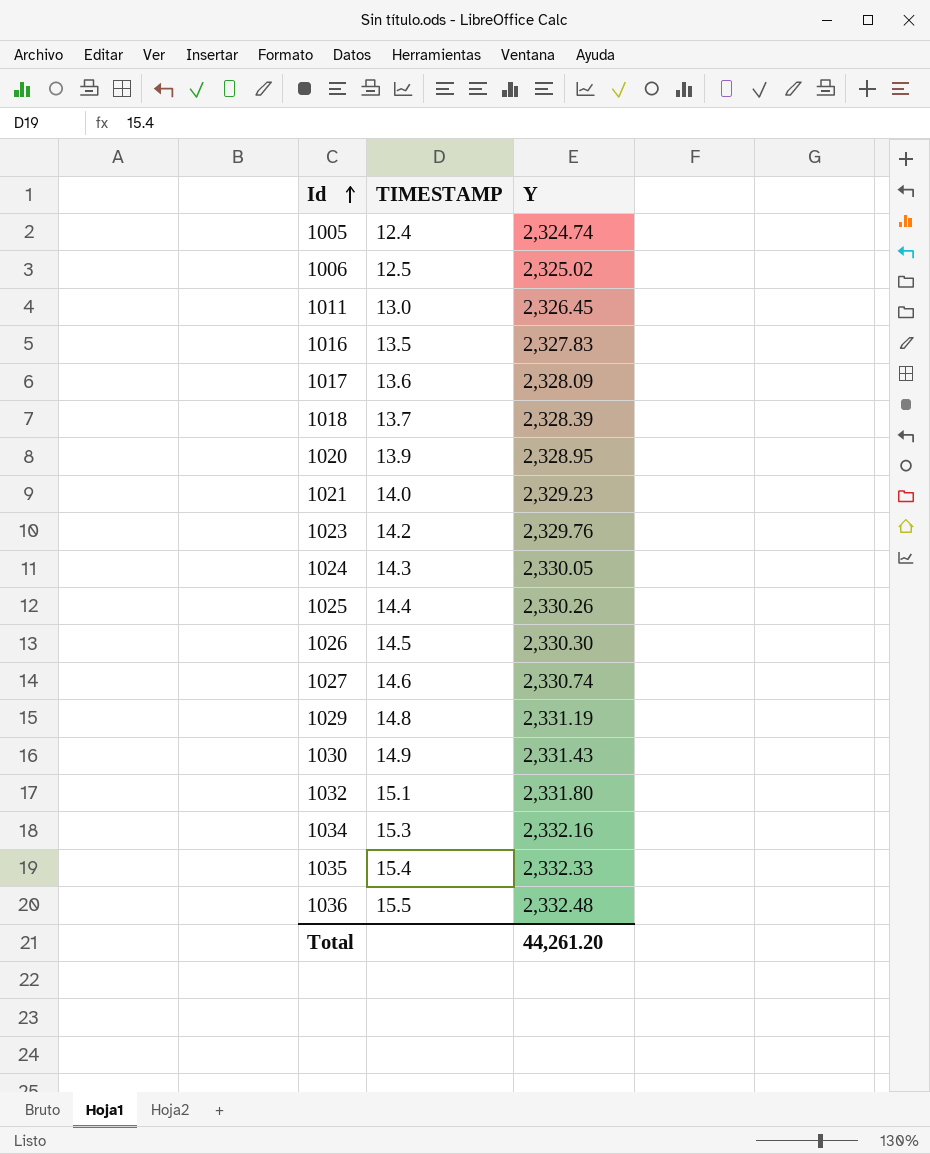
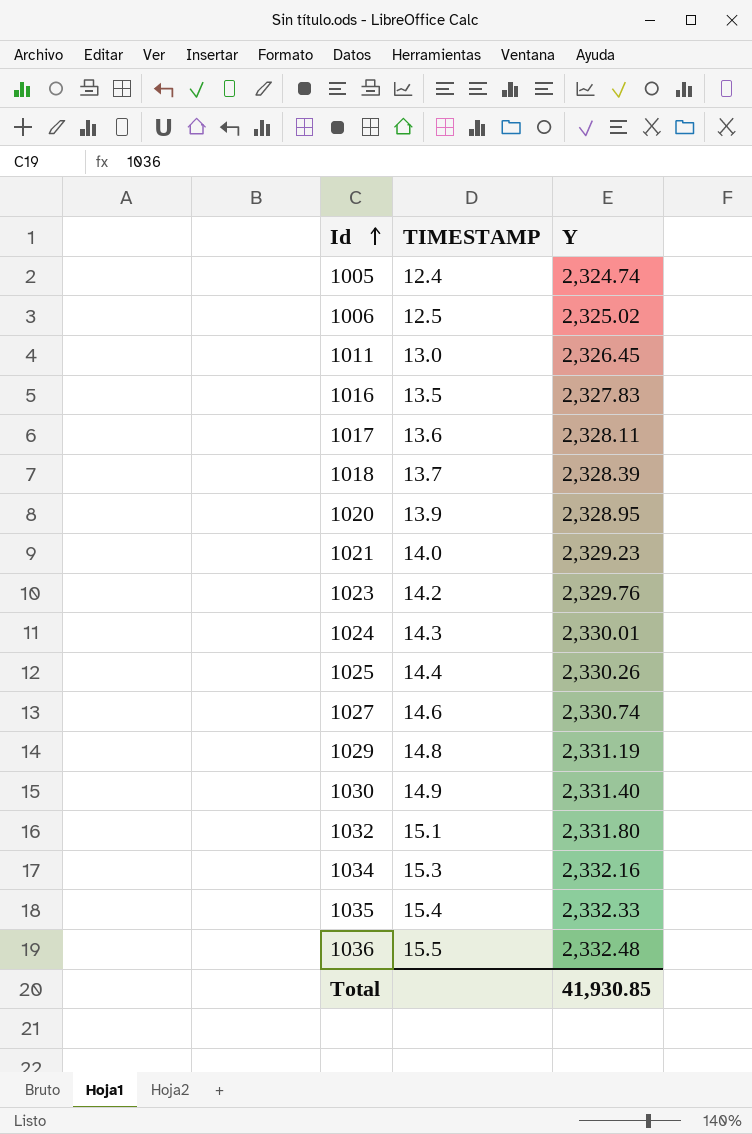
row 1026: 14.5 | 2,330.30 -> none
1017 | Y: 2,328.09 -> 2,328.11
1024 | Y: 2,330.05 -> 2,330.01
1030 | Y: 2,331.43 -> 2,331.40
Total | Y: 44,261.20 -> 41,930.85

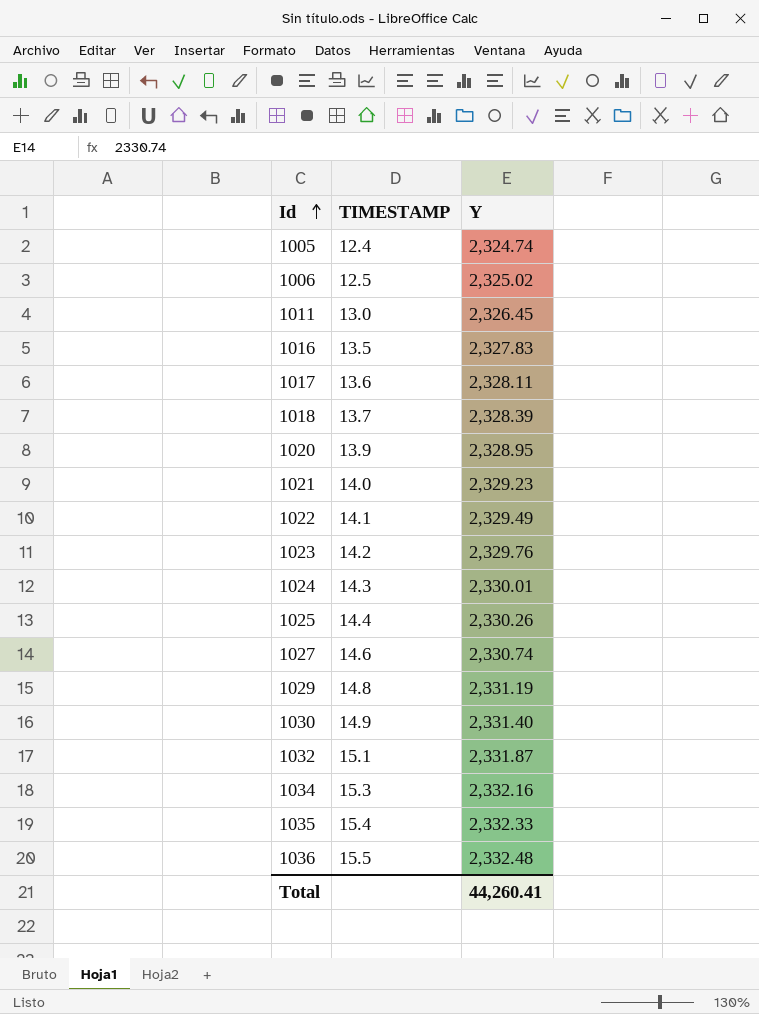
row 1022: none -> 14.1 | 2,329.49
1032 | Y: 2,331.80 -> 2,331.87
Total | Y: 41,930.85 -> 44,260.41

